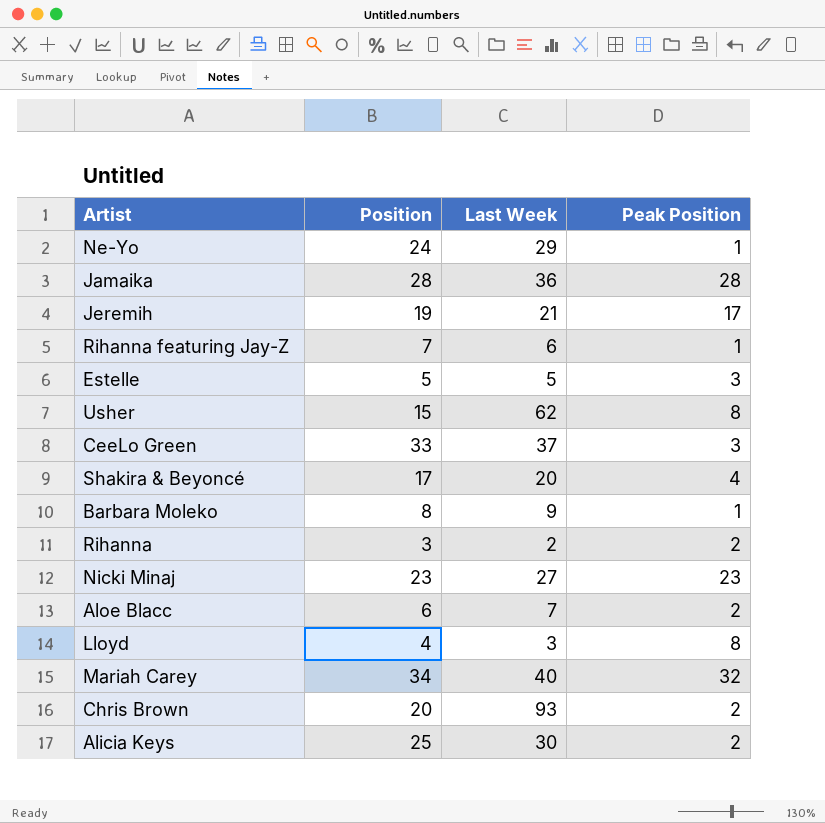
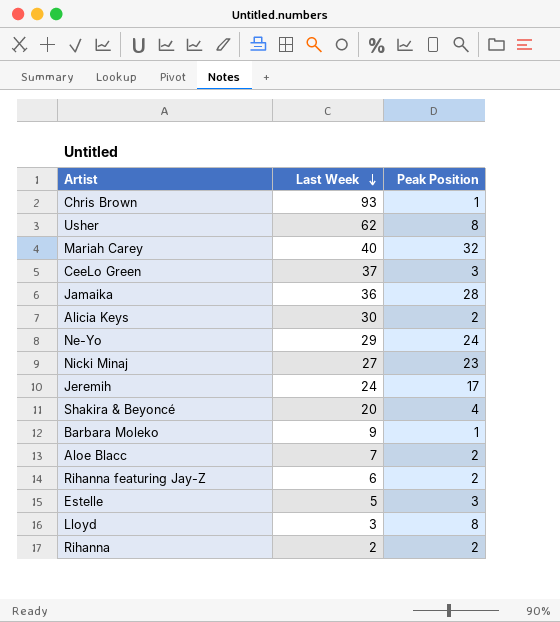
row order: none -> Last Week descending
column Position | position: 2 -> none
Chris Brown | Peak Position: 2 -> 1
Ne-Yo | Peak Position: 1 -> 24
Jeremih | Last Week: 21 -> 24
Rihanna featuring Jay-Z | Peak Position: 1 -> 2

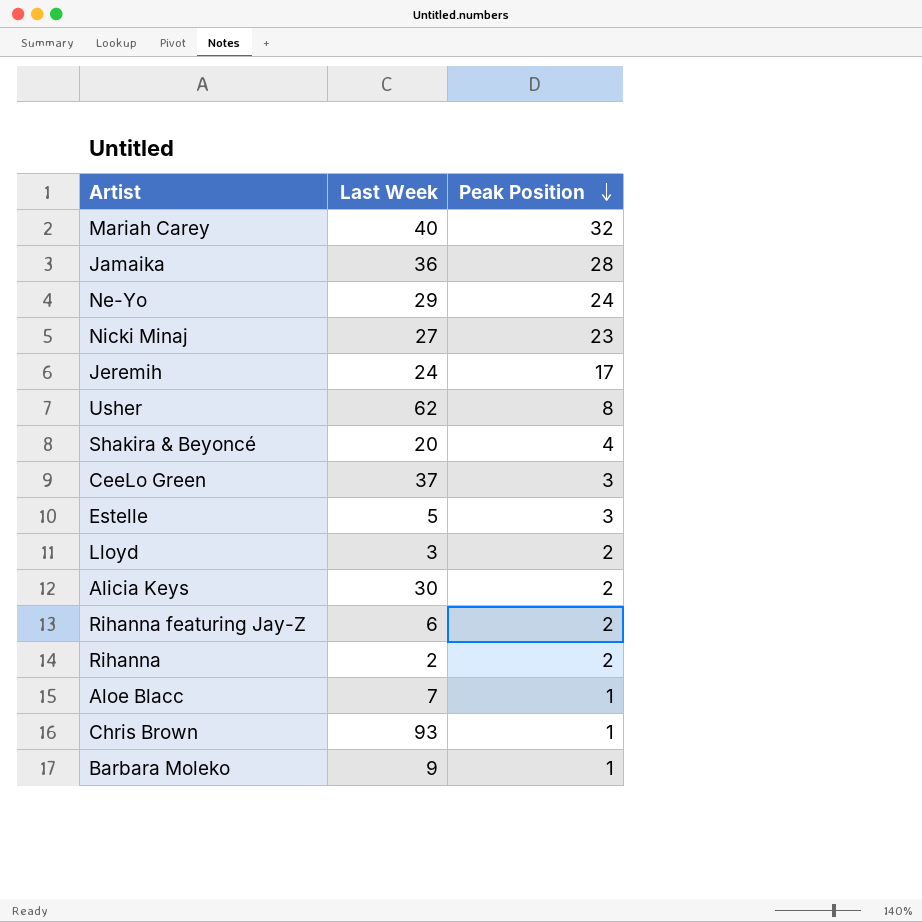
row order: Last Week descending -> Peak Position descending
Lloyd | Peak Position: 8 -> 2
Aloe Blacc | Peak Position: 2 -> 1

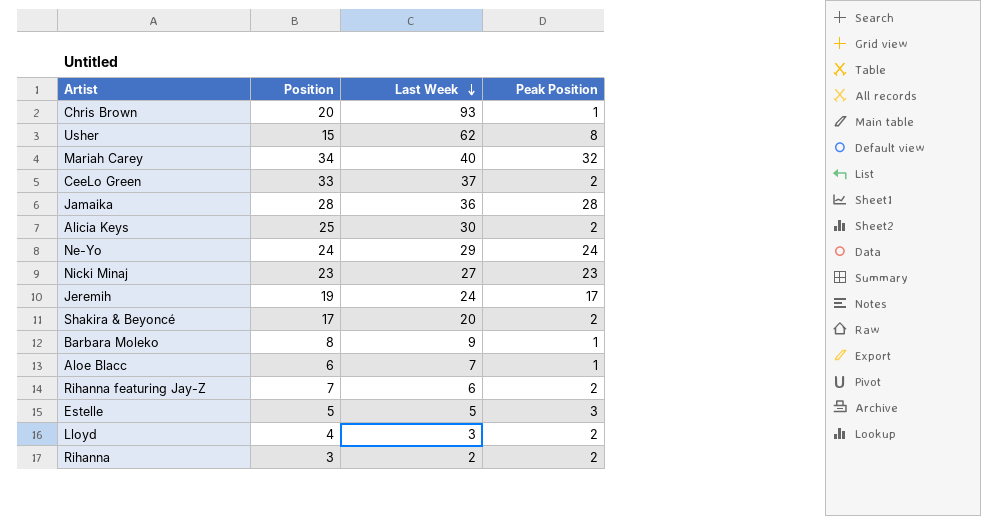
row order: Peak Position descending -> Last Week descending
column Position | position: none -> 2
CeeLo Green | Peak Position: 3 -> 2
Shakira & Beyoncé | Peak Position: 4 -> 2

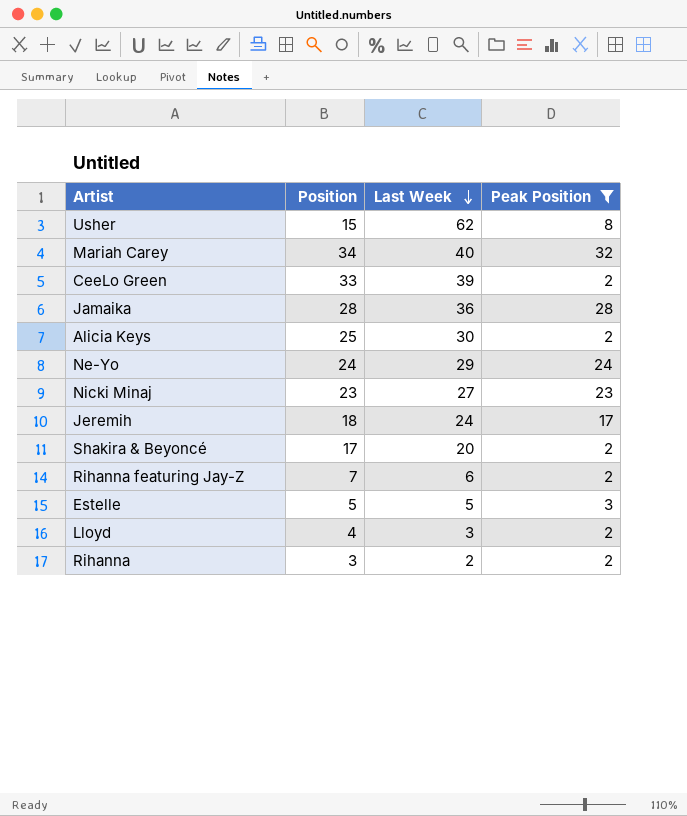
filter: none -> Peak Position != 1
CeeLo Green | Last Week: 37 -> 39
Jeremih | Position: 19 -> 18

